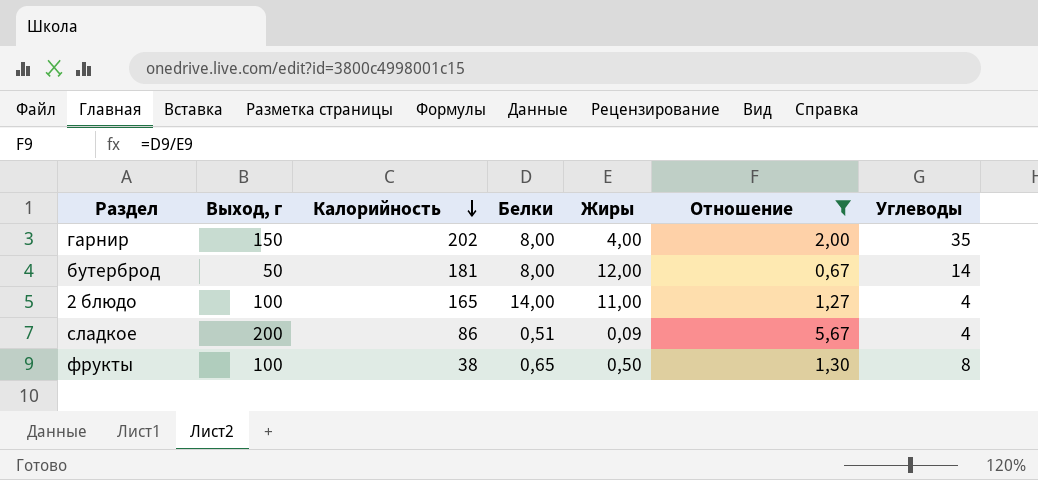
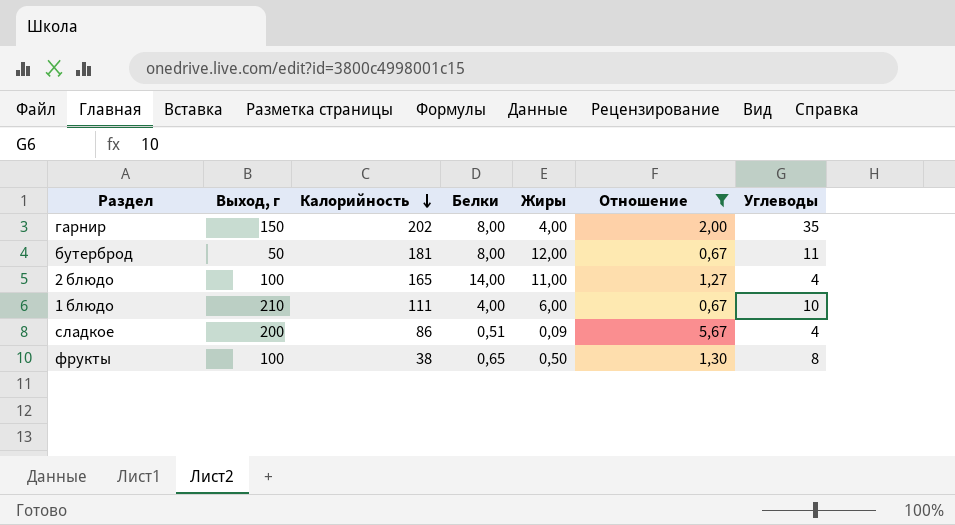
бутерброд | Углеводы: 14 -> 11
row 1 блюдо: none -> 210 | 111 | 4,00 | 6,00 | 0,67 | 10

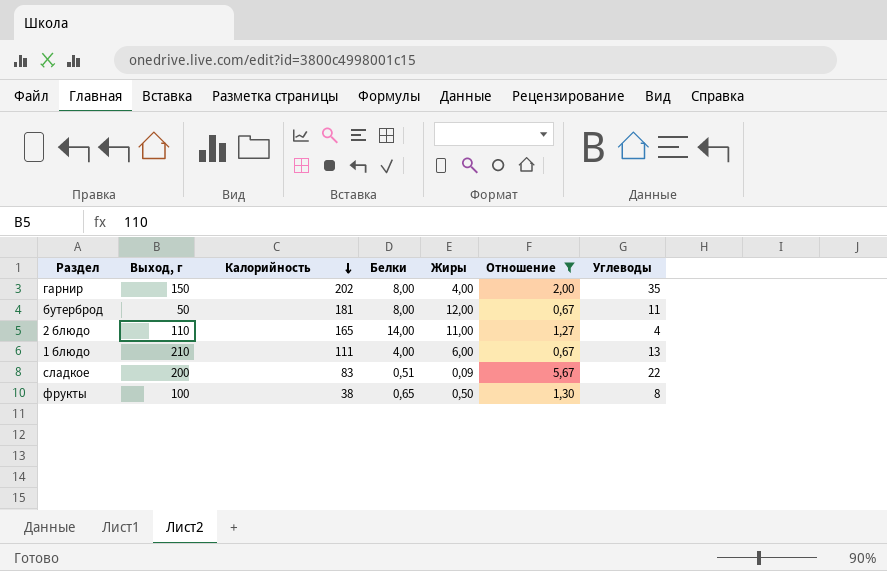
2 блюдо | Выход, г: 100 -> 110
1 блюдо | Углеводы: 10 -> 13
сладкое | Калорийность: 86 -> 83
сладкое | Углеводы: 4 -> 22

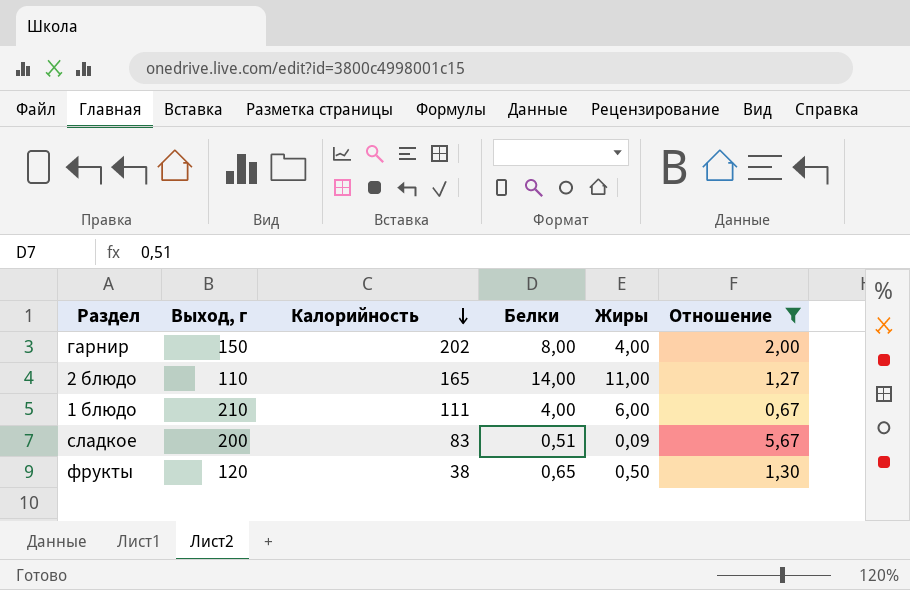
column Углеводы | position: 7 -> none
row бутерброд: 50 | 181 | 8,00 | 12,00 | 0,67 | 11 -> none
фрукты | Выход, г: 100 -> 120

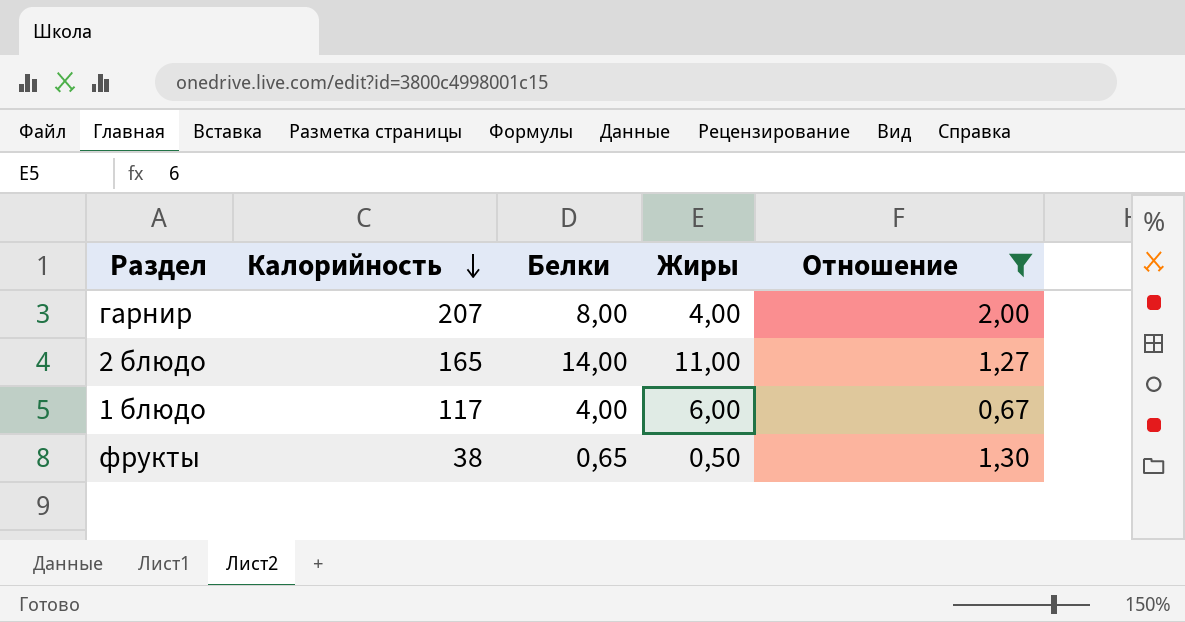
column Выход, г | position: 2 -> none
row сладкое: 200 | 83 | 0,51 | 0,09 | 5,67 -> none
гарнир | Калорийность: 202 -> 207
1 блюдо | Калорийность: 111 -> 117

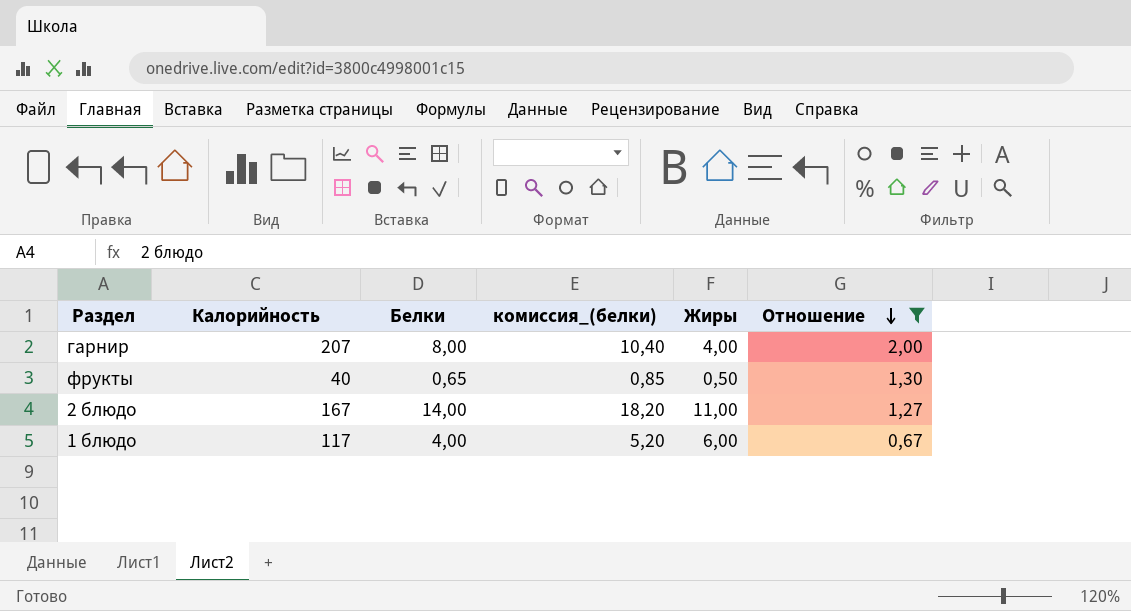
row order: Калорийность descending -> Отношение descending
column комиссия_(белки) | formula: none -> [Белки] * 1,3
фрукты | Калорийность: 38 -> 40
2 блюдо | Калорийность: 165 -> 167

